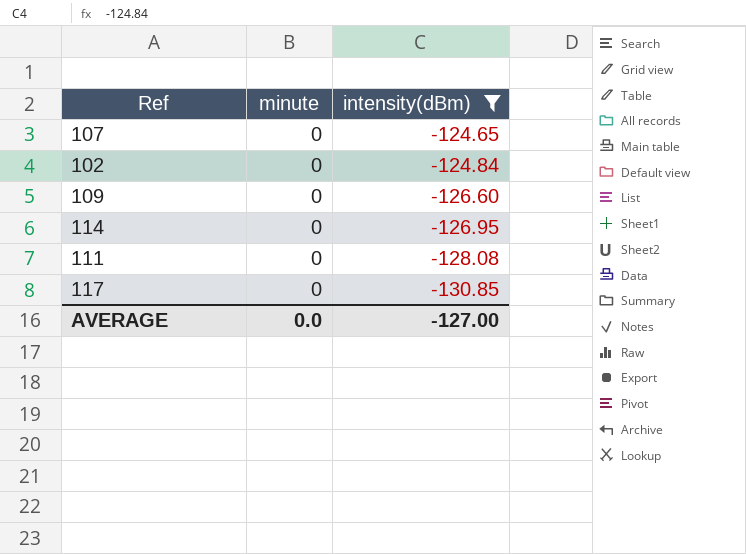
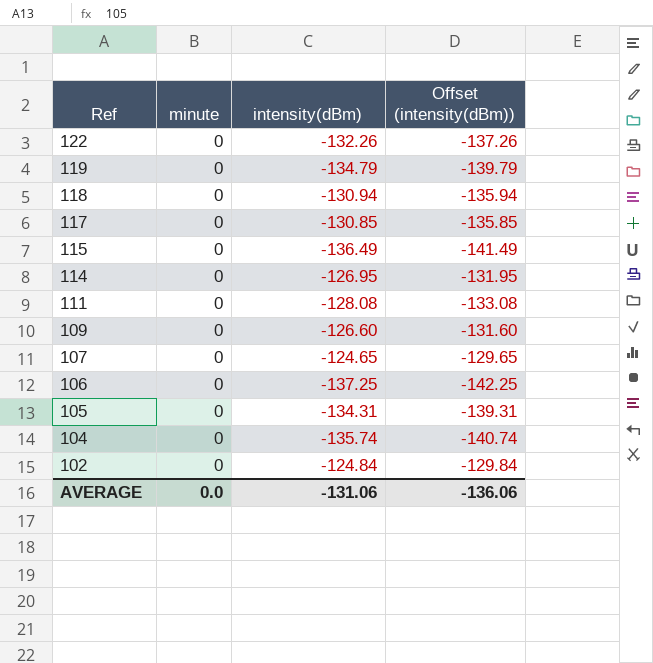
filter: intensity(dBm) >= -130.85 -> none
row order: intensity(dBm) descending -> Ref descending
column Offset (intensity(dBm)) | formula: none -> [intensity(dBm)] - 5
AVERAGE | intensity(dBm): -127.00 -> -131.06

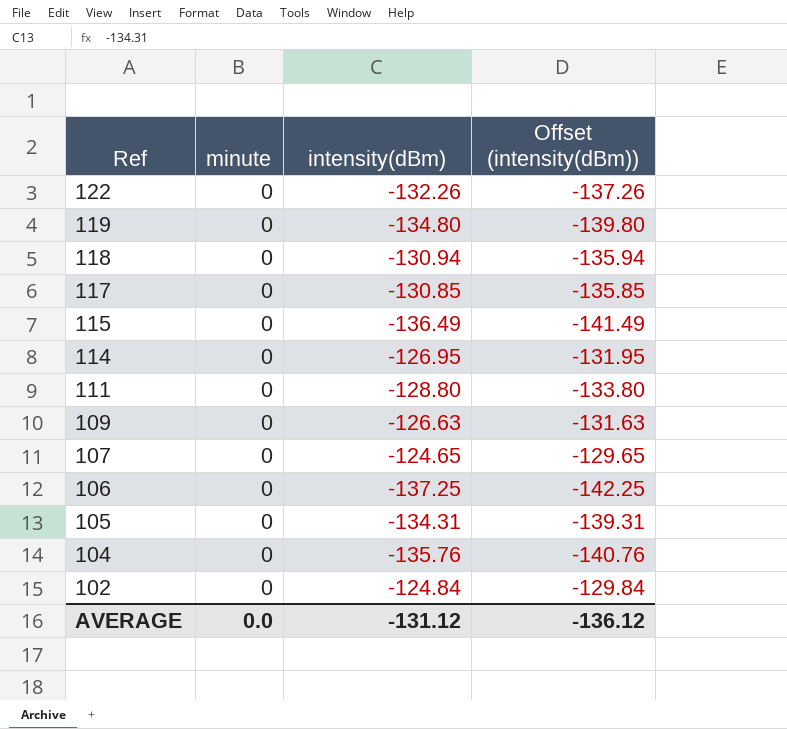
119 | intensity(dBm): -134.79 -> -134.80
119 | Offset (intensity(dBm)): -139.79 -> -139.80
111 | intensity(dBm): -128.08 -> -128.80
111 | Offset (intensity(dBm)): -133.08 -> -133.80
109 | intensity(dBm): -126.60 -> -126.63
109 | Offset (intensity(dBm)): -131.60 -> -131.63
104 | intensity(dBm): -135.74 -> -135.76
104 | Offset (intensity(dBm)): -140.74 -> -140.76
AVERAGE | intensity(dBm): -131.06 -> -131.12
AVERAGE | Offset (intensity(dBm)): -136.06 -> -136.12

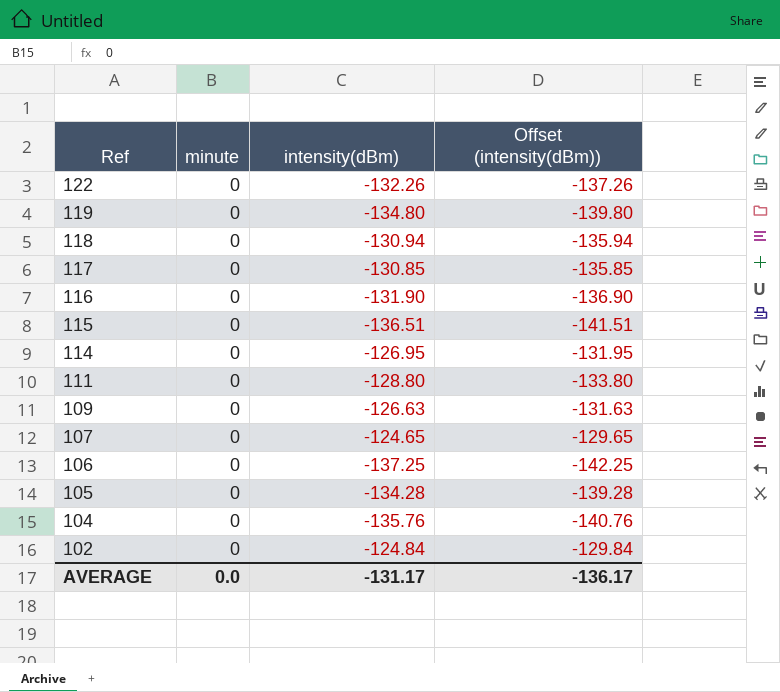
row 116: none -> 0 | -131.90 | -136.90
115 | intensity(dBm): -136.49 -> -136.51
115 | Offset (intensity(dBm)): -141.49 -> -141.51
105 | intensity(dBm): -134.31 -> -134.28
105 | Offset (intensity(dBm)): -139.31 -> -139.28
AVERAGE | intensity(dBm): -131.12 -> -131.17
AVERAGE | Offset (intensity(dBm)): -136.12 -> -136.17

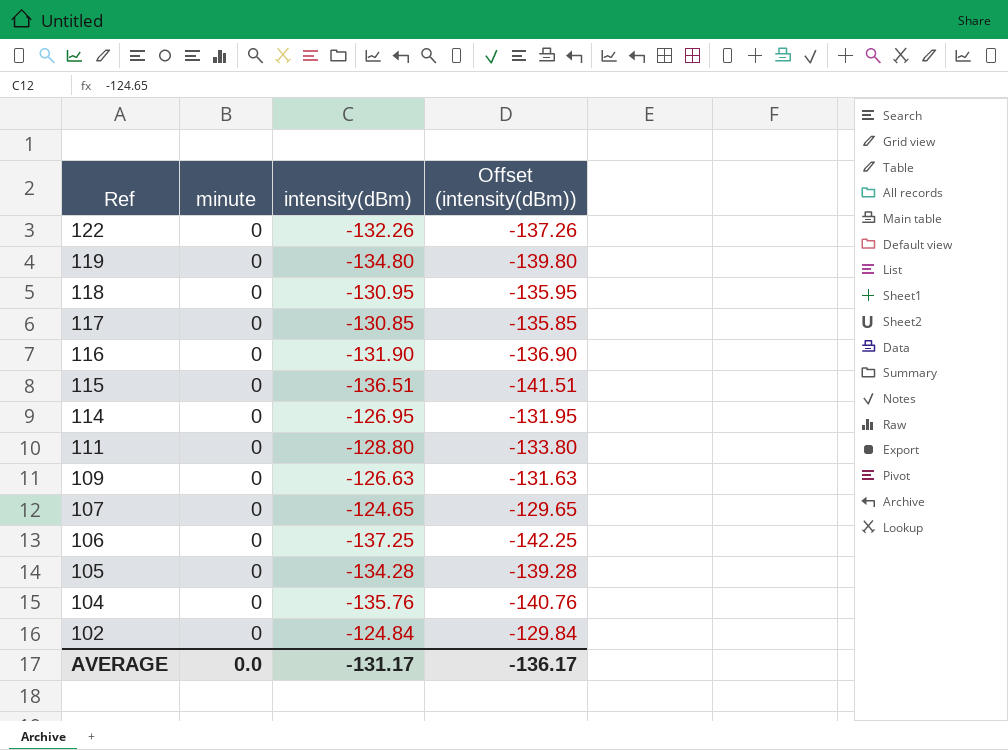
118 | intensity(dBm): -130.94 -> -130.95
118 | Offset (intensity(dBm)): -135.94 -> -135.95

